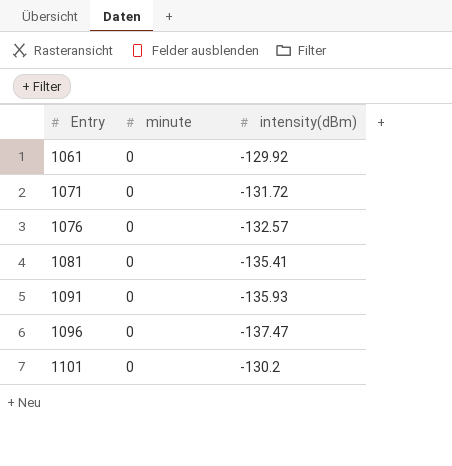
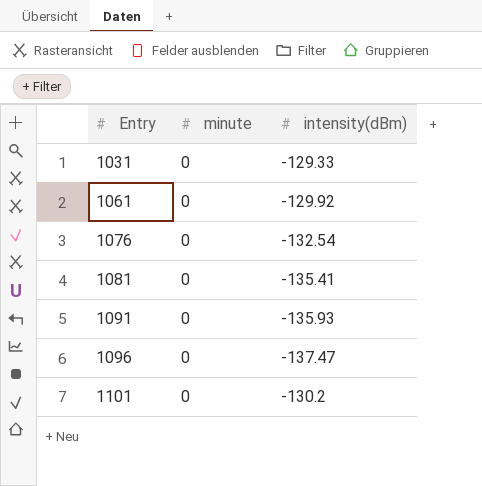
row 1071: 0 | -131.72 -> none
row 1031: none -> 0 | -129.33
1076 | intensity(dBm): -132.57 -> -132.54

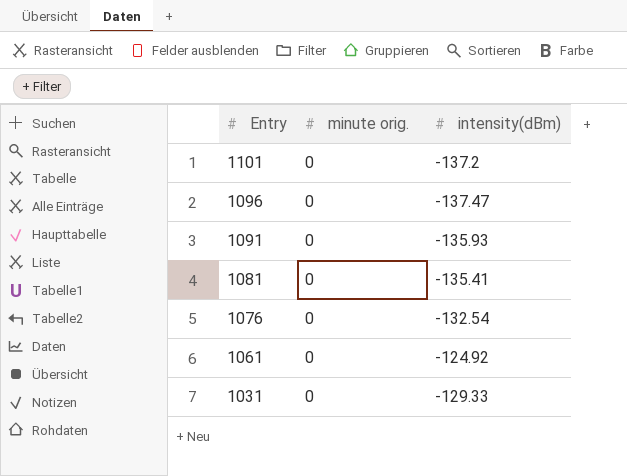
row order: Entry ascending -> Entry descending
column name: minute -> minute orig.
1101 | intensity(dBm): -130.2 -> -137.2
1061 | intensity(dBm): -129.92 -> -124.92

